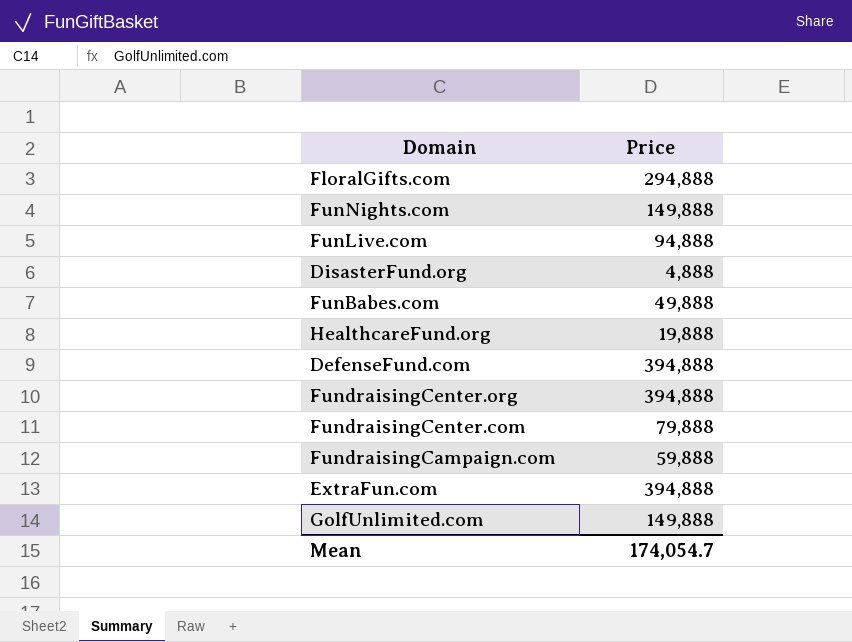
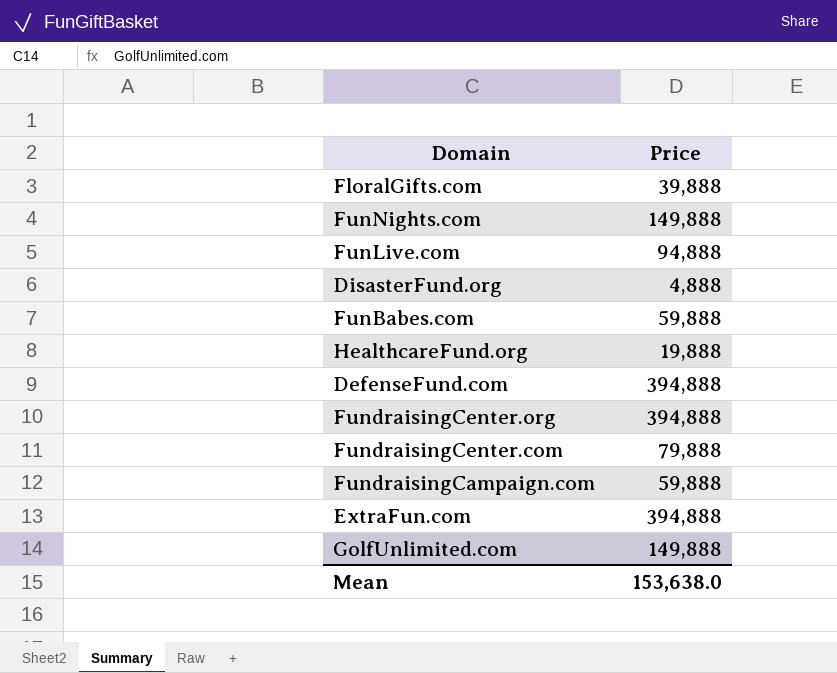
FloralGifts.com | Price: 294,888 -> 39,888
FunBabes.com | Price: 49,888 -> 59,888
Mean | Price: 174,054.7 -> 153,638.0

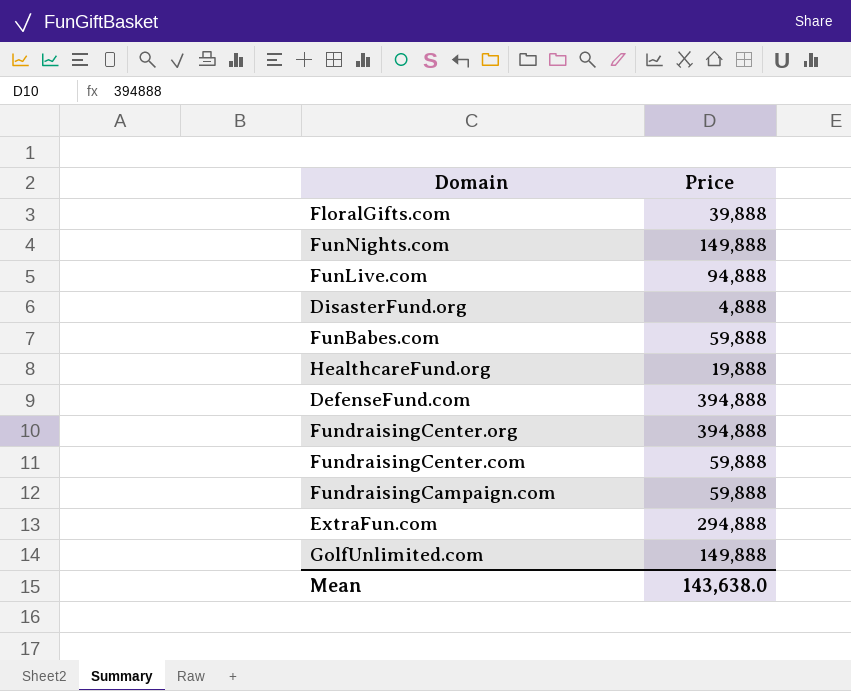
FundraisingCenter.com | Price: 79,888 -> 59,888
ExtraFun.com | Price: 394,888 -> 294,888
Mean | Price: 153,638.0 -> 143,638.0

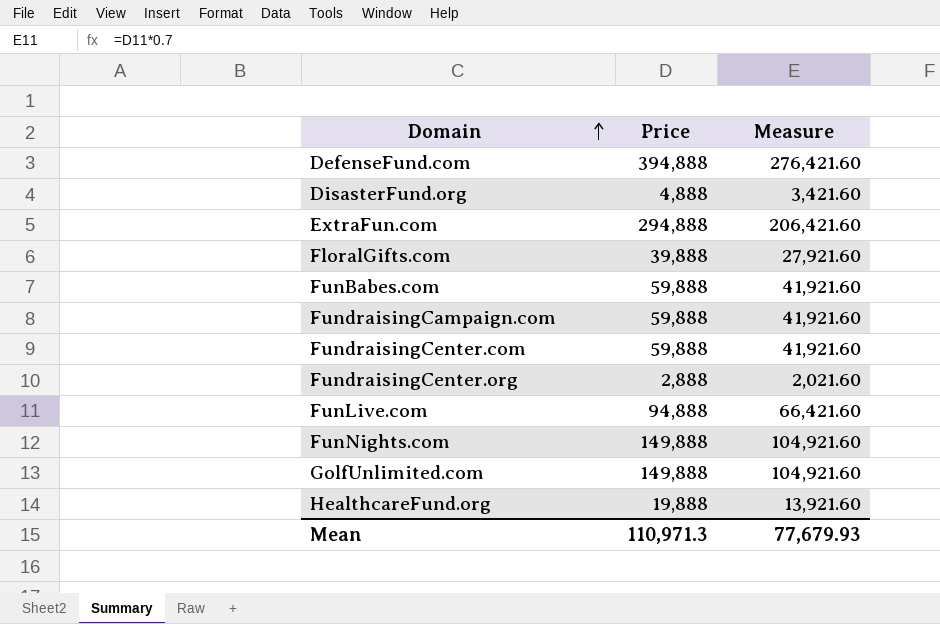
row order: none -> Domain ascending
column Measure | formula: none -> [Price] * 0.7
FundraisingCenter.org | Price: 394,888 -> 2,888
Mean | Price: 143,638.0 -> 110,971.3

